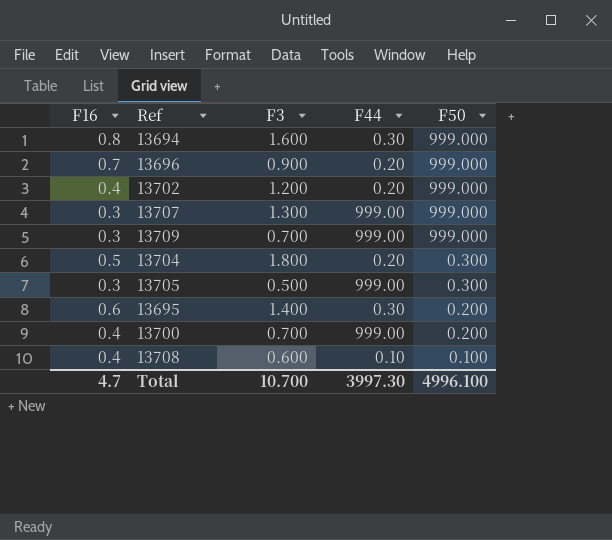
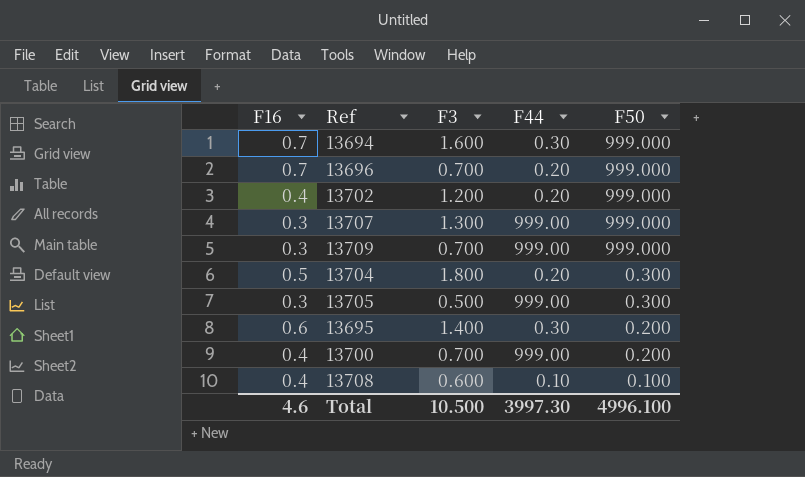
13694 | F16: 0.8 -> 0.7
13696 | F3: 0.900 -> 0.700
Total | F16: 4.7 -> 4.6
Total | F3: 10.700 -> 10.500

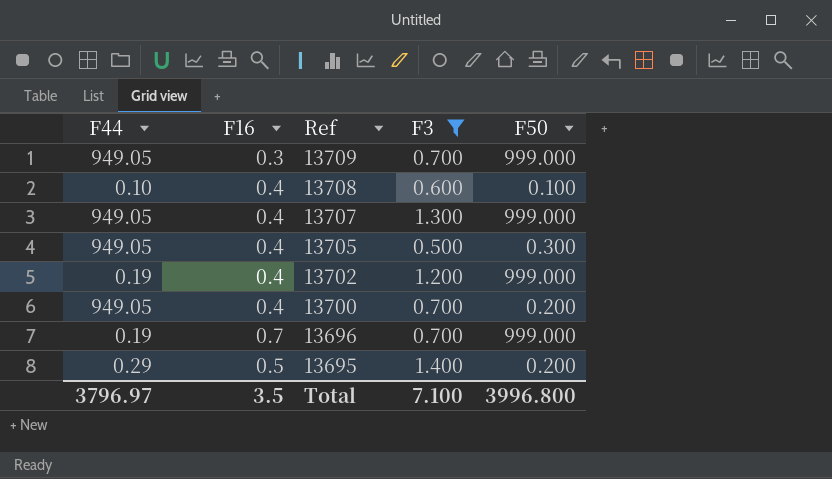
filter: none -> F3 <= 1.400
row order: F50 descending -> Ref descending
column F44 | position: 4 -> 1
13709 | F44: 999.00 -> 949.05
13707 | F44: 999.00 -> 949.05
13707 | F16: 0.3 -> 0.4
13705 | F44: 999.00 -> 949.05
13705 | F16: 0.3 -> 0.4
13702 | F44: 0.20 -> 0.19
13700 | F44: 999.00 -> 949.05
13696 | F44: 0.20 -> 0.19
13695 | F44: 0.30 -> 0.29
13695 | F16: 0.6 -> 0.5
Total | F44: 3997.30 -> 3796.97
Total | F16: 4.6 -> 3.5
Total | F3: 10.500 -> 7.100
Total | F50: 4996.100 -> 3996.800

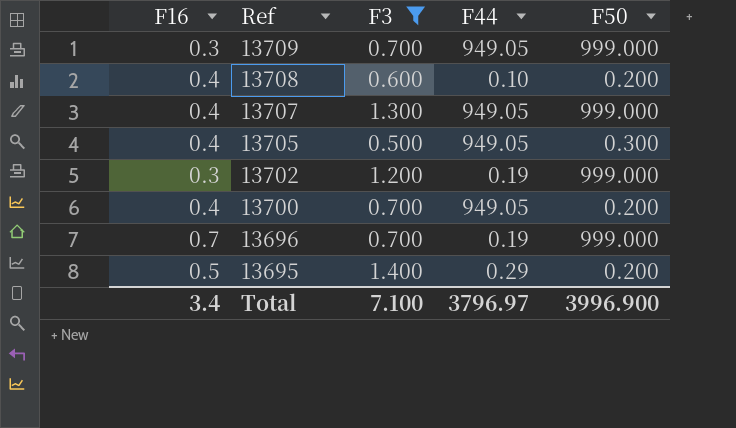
column F44 | position: 1 -> 4
13708 | F50: 0.100 -> 0.200
13702 | F16: 0.4 -> 0.3
Total | F16: 3.5 -> 3.4
Total | F50: 3996.800 -> 3996.900

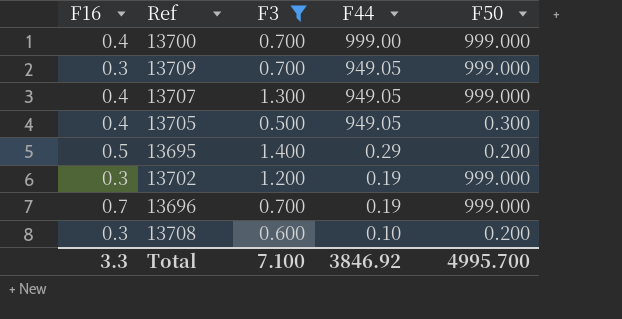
row order: Ref descending -> F44 descending
13700 | F44: 949.05 -> 999.00
13700 | F50: 0.200 -> 999.000
13708 | F16: 0.4 -> 0.3
Total | F16: 3.4 -> 3.3
Total | F44: 3796.97 -> 3846.92
Total | F50: 3996.900 -> 4995.700

